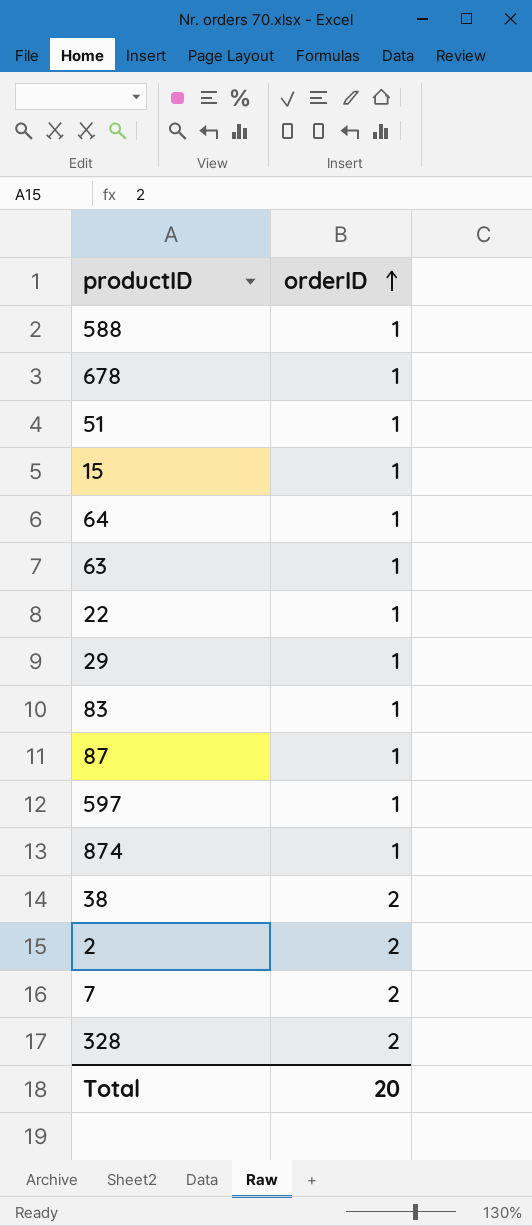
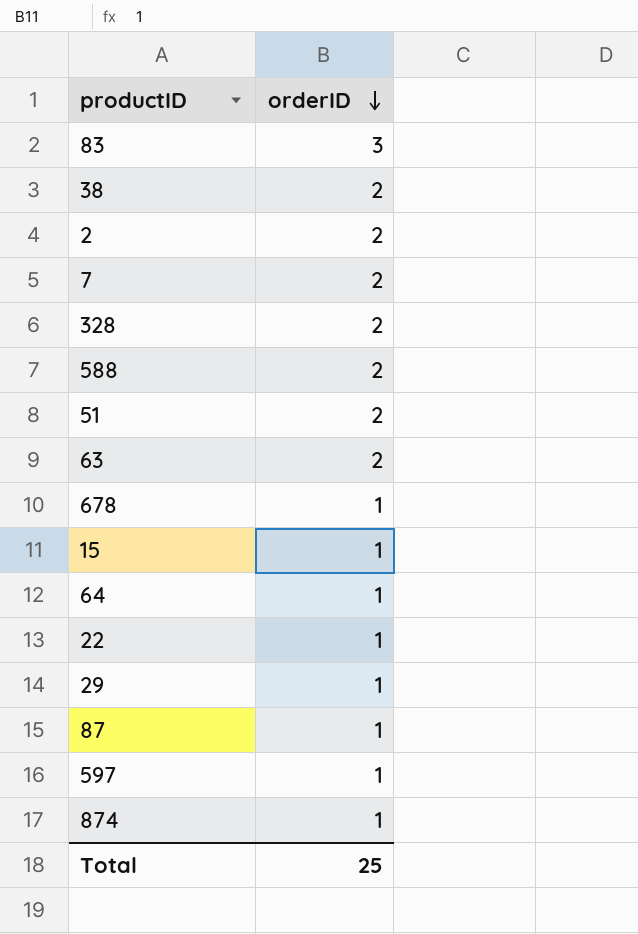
row order: orderID ascending -> orderID descending
83 | orderID: 1 -> 3
588 | orderID: 1 -> 2
51 | orderID: 1 -> 2
63 | orderID: 1 -> 2
Total | orderID: 20 -> 25

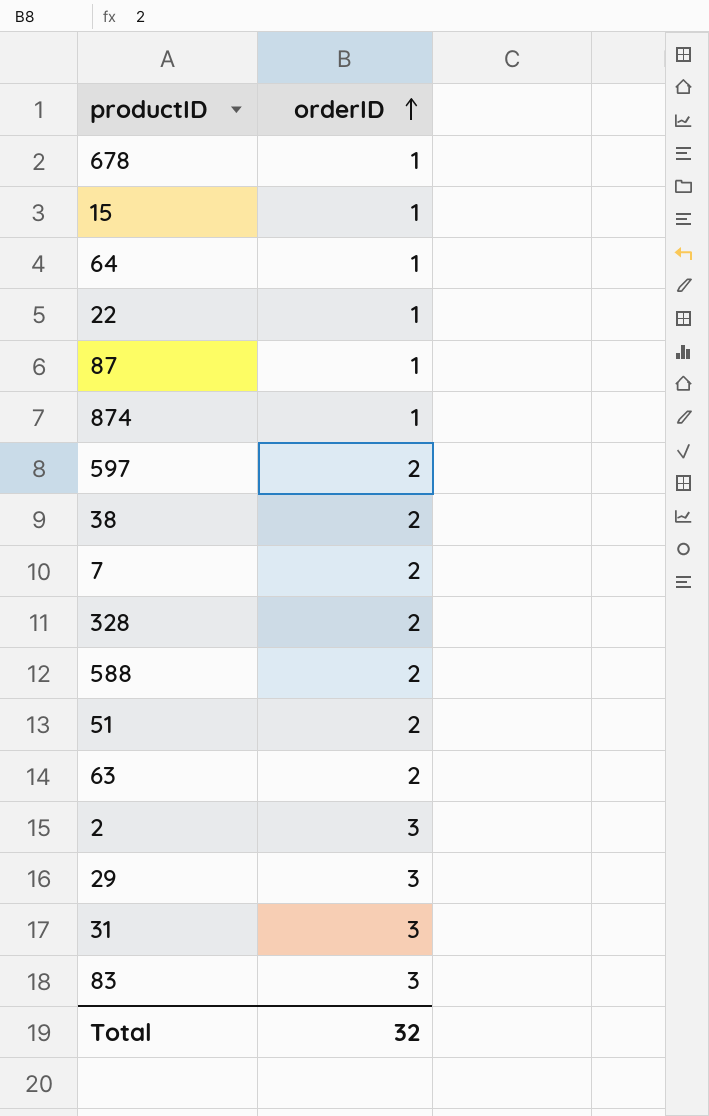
row order: orderID descending -> orderID ascending
597 | orderID: 1 -> 2
2 | orderID: 2 -> 3
29 | orderID: 1 -> 3
row 31: none -> 3
Total | orderID: 25 -> 32

